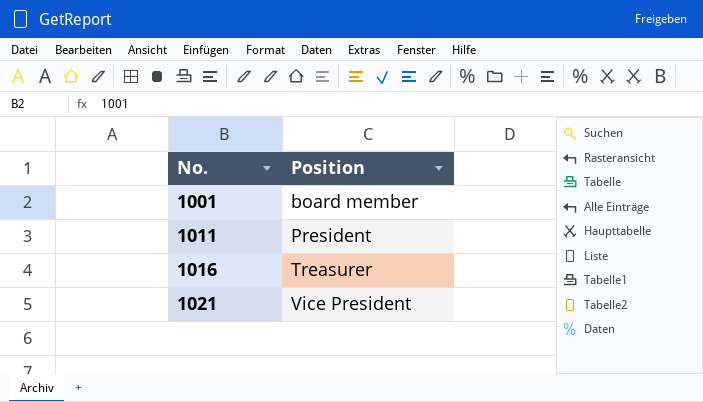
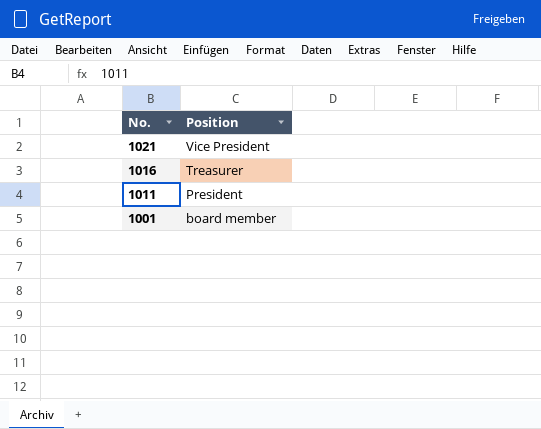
row order: No. ascending -> No. descending

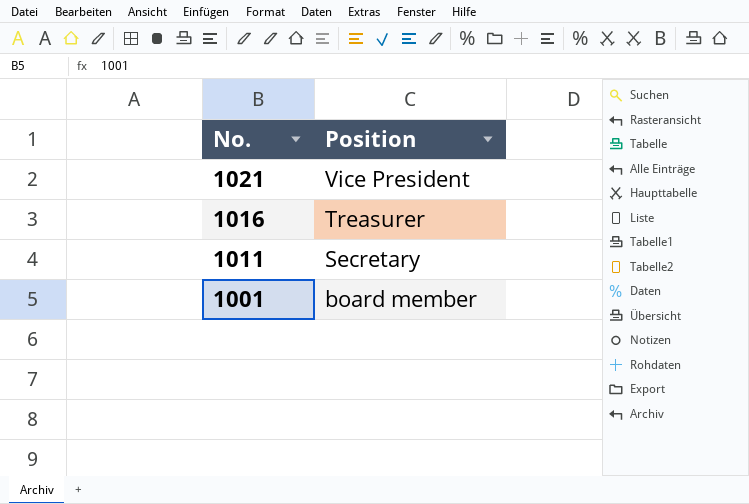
1011 | Position: President -> Secretary

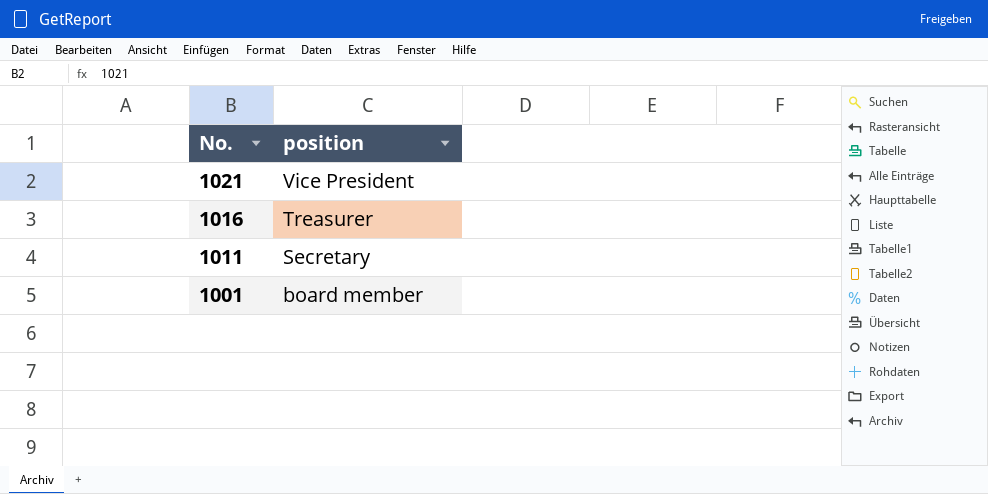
column name: Position -> position

